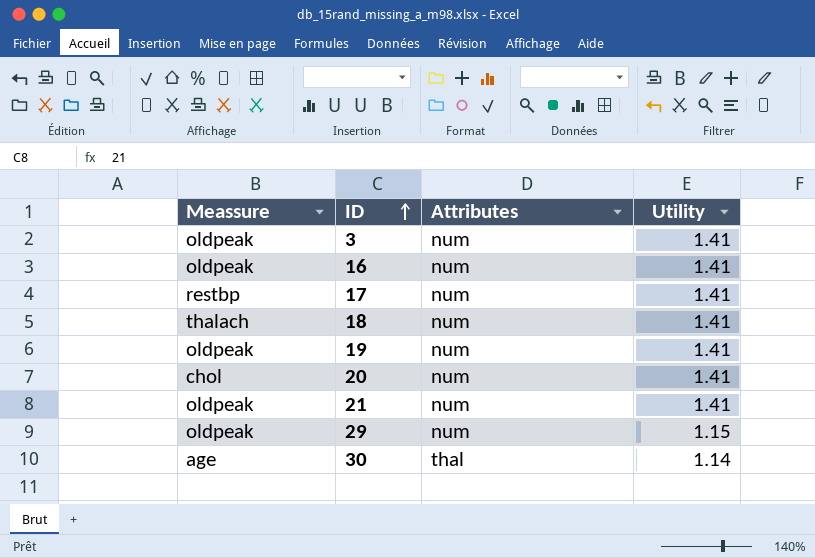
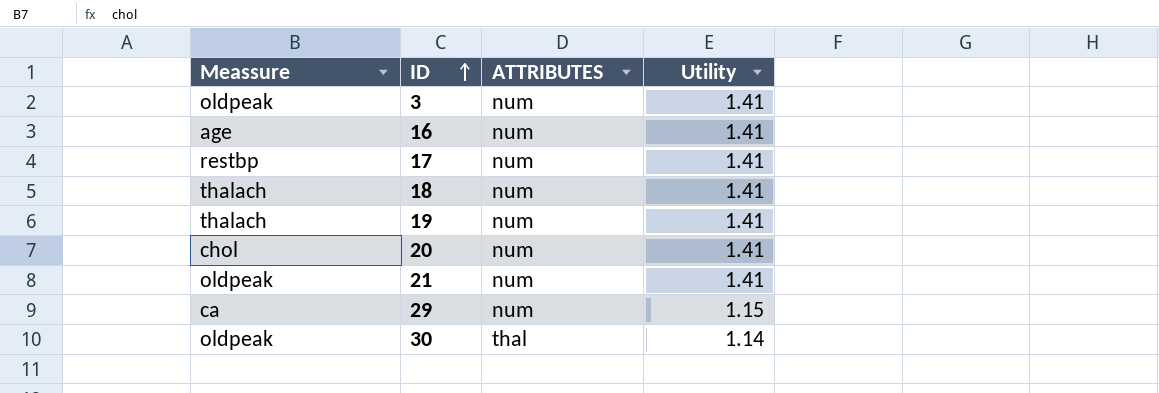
column name: Attributes -> ATTRIBUTES
16 | Meassure: oldpeak -> age
19 | Meassure: oldpeak -> thalach
29 | Meassure: oldpeak -> ca
30 | Meassure: age -> oldpeak

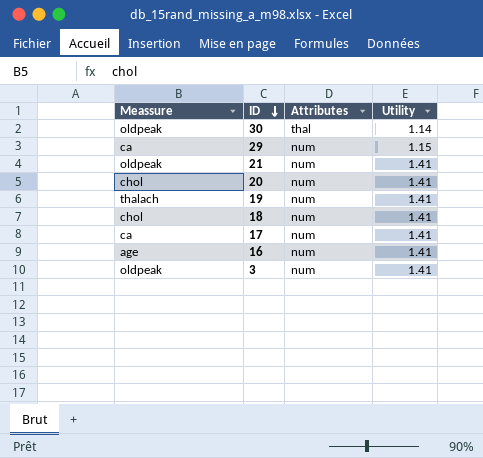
row order: ID ascending -> ID descending
column name: ATTRIBUTES -> Attributes
18 | Meassure: thalach -> chol
17 | Meassure: restbp -> ca

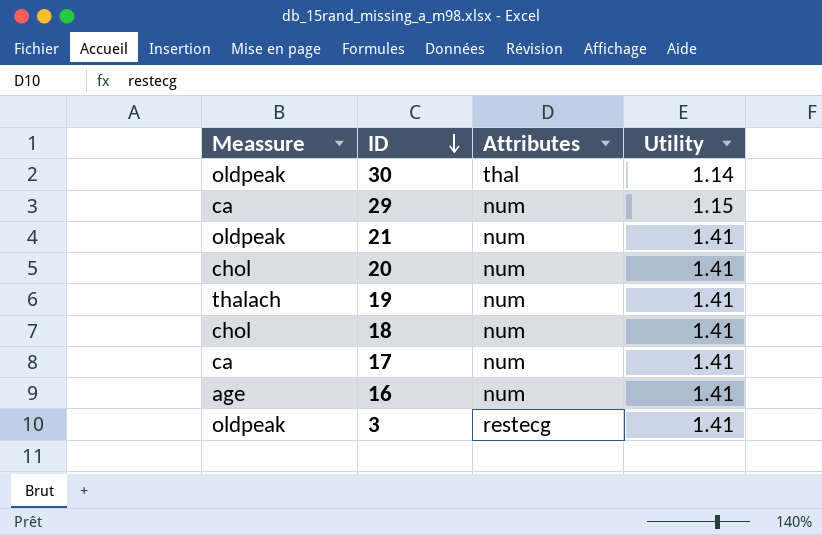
3 | Attributes: num -> restecg

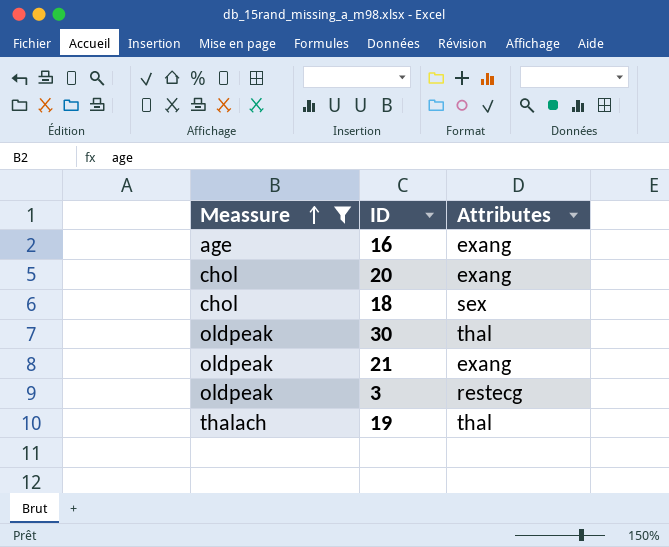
filter: none -> Meassure != ca
row order: ID descending -> Meassure ascending
column Utility | position: 4 -> none
16 | Attributes: num -> exang
20 | Attributes: num -> exang
18 | Attributes: num -> sex
21 | Attributes: num -> exang
19 | Attributes: num -> thal

